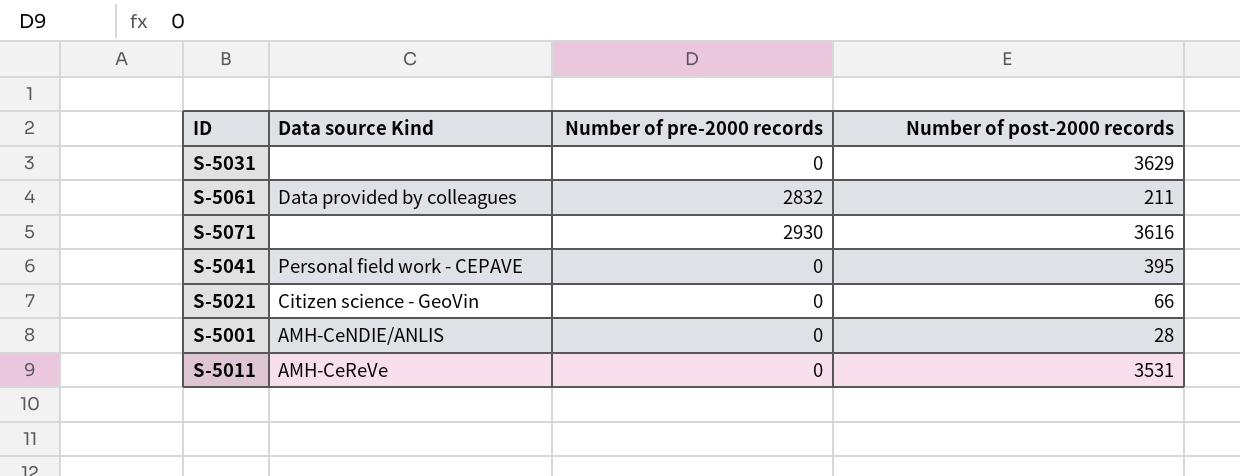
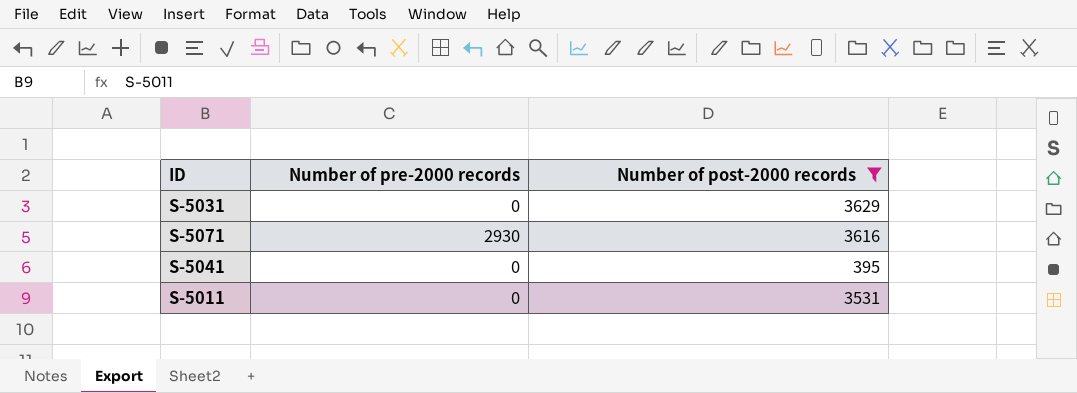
filter: none -> Number of post-2000 records >= 395
column Data source Kind | position: 2 -> none

